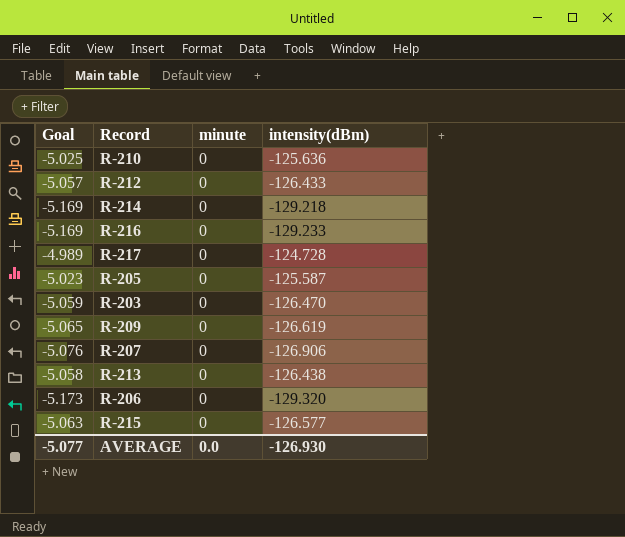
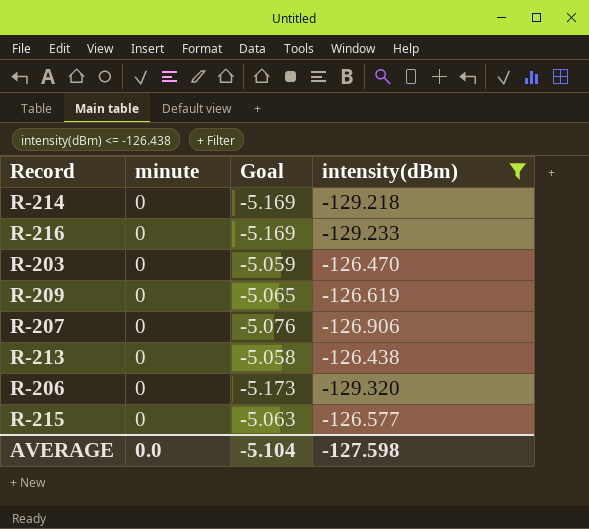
filter: none -> intensity(dBm) <= -126.438
column Goal | position: 1 -> 3
AVERAGE | Goal: -5.077 -> -5.104
AVERAGE | intensity(dBm): -126.930 -> -127.598

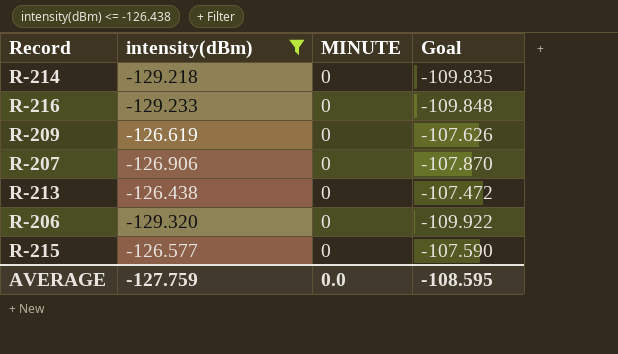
column intensity(dBm) | position: 4 -> 2
column name: minute -> MINUTE
column Goal | formula: [intensity(dBm)] * 0.04 -> [intensity(dBm)] * 0.85
row R-203: 0 | -5.059 | -126.470 -> none
AVERAGE | intensity(dBm): -127.598 -> -127.759
AVERAGE | Goal: -5.104 -> -108.595

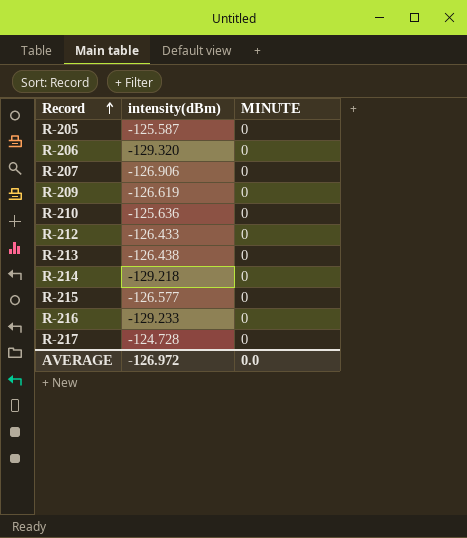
filter: intensity(dBm) <= -126.438 -> none
row order: none -> Record ascending
column Goal | formula: [intensity(dBm)] * 0.85 -> none
AVERAGE | intensity(dBm): -127.759 -> -126.972

